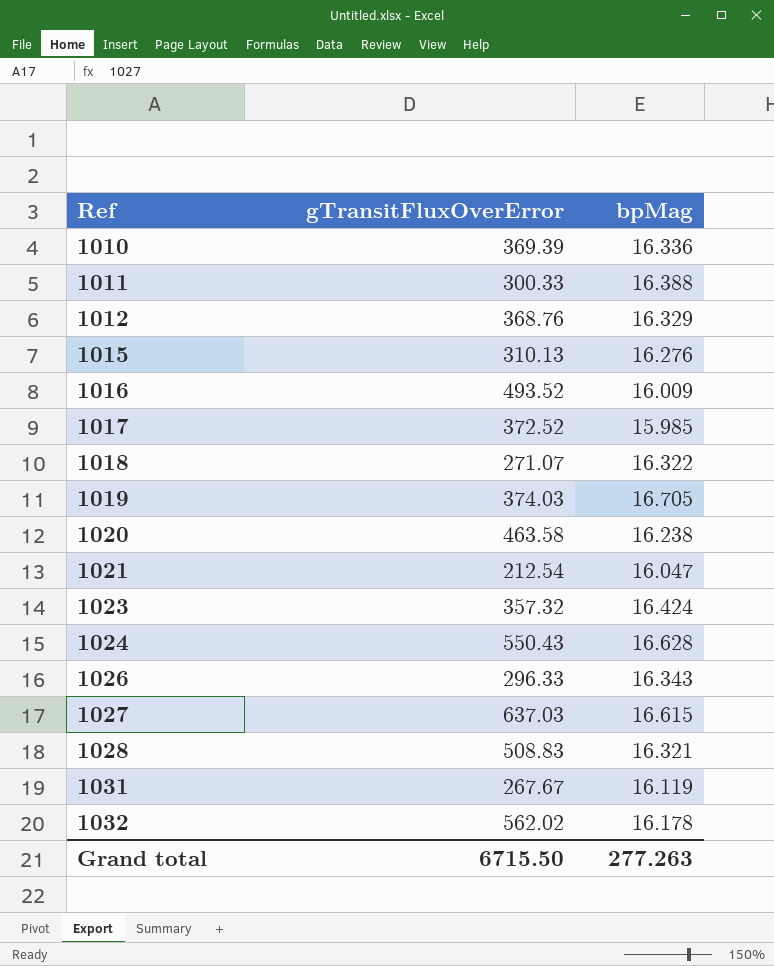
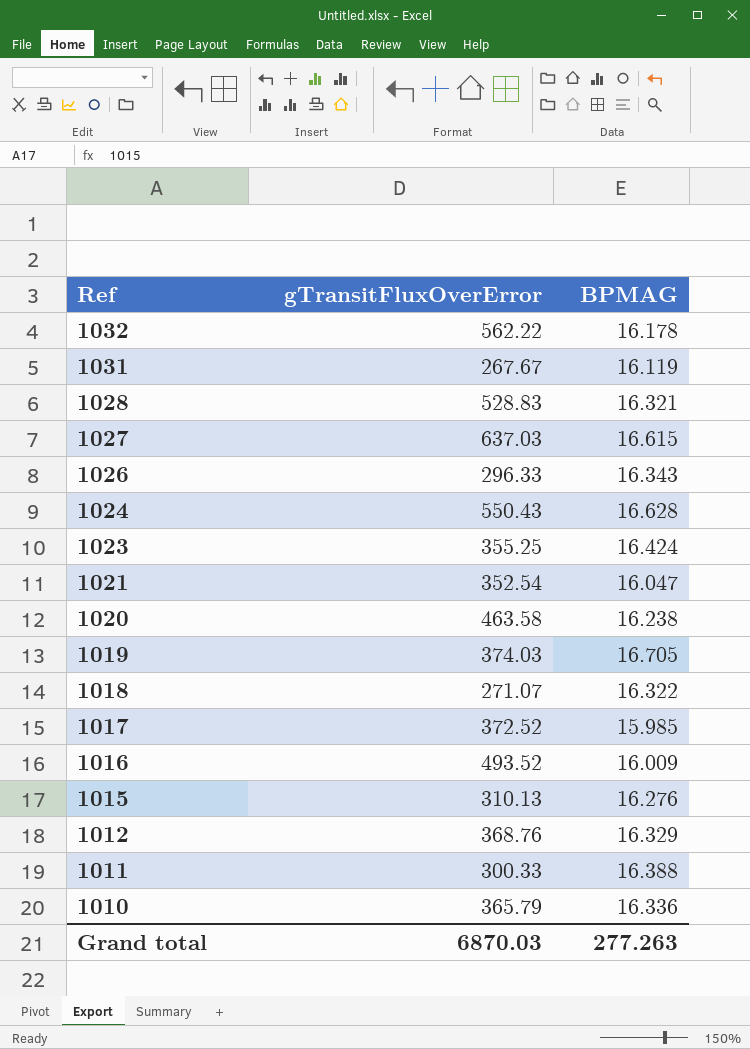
row order: Ref ascending -> Ref descending
column name: bpMag -> BPMAG
1032 | gTransitFluxOverError: 562.02 -> 562.22
1028 | gTransitFluxOverError: 508.83 -> 528.83
1023 | gTransitFluxOverError: 357.32 -> 355.25
1021 | gTransitFluxOverError: 212.54 -> 352.54
1010 | gTransitFluxOverError: 369.39 -> 365.79
Grand total | gTransitFluxOverError: 6715.50 -> 6870.03

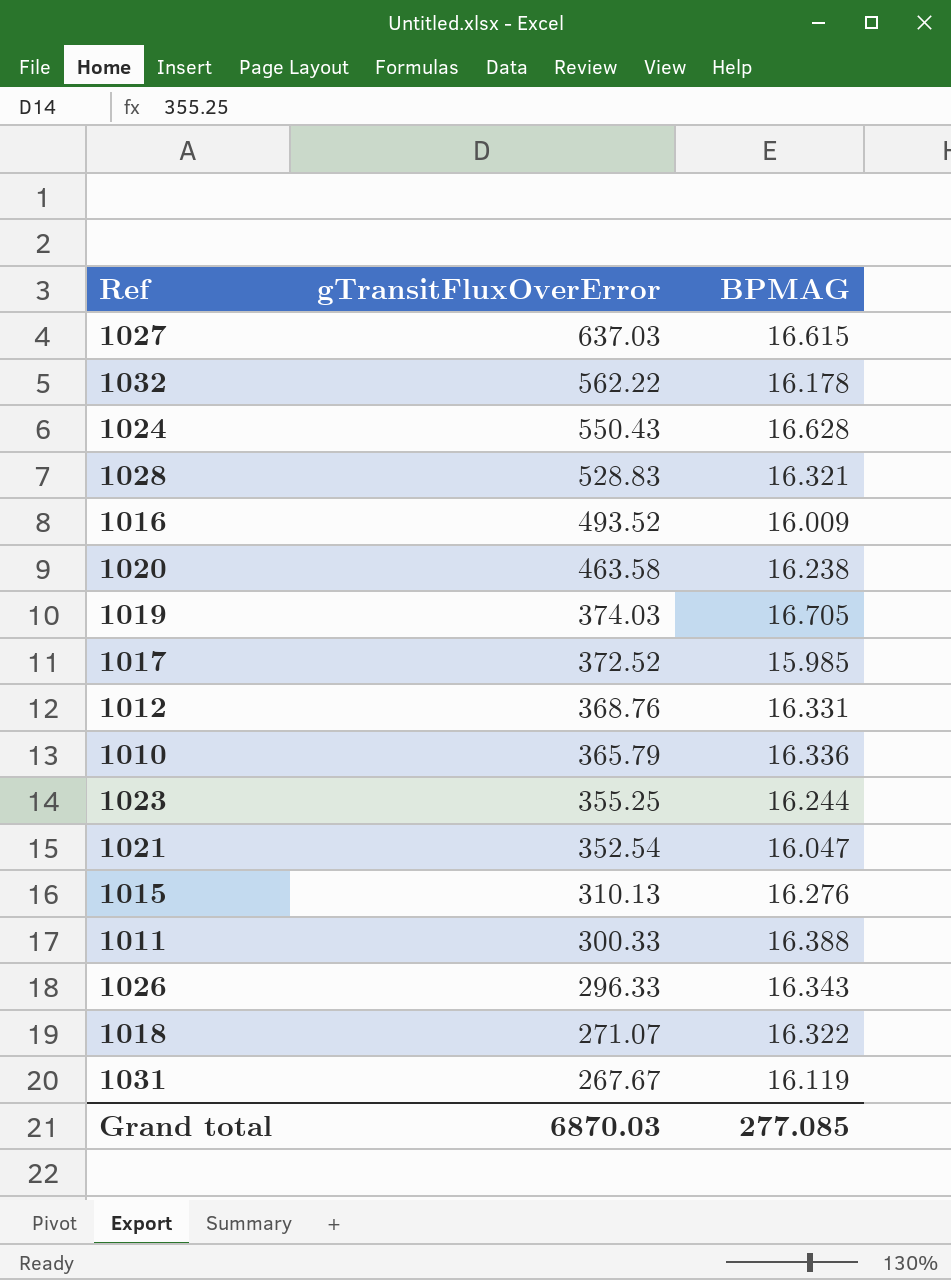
row order: Ref descending -> gTransitFluxOverError descending
1012 | BPMAG: 16.329 -> 16.331
1023 | BPMAG: 16.424 -> 16.244
Grand total | BPMAG: 277.263 -> 277.085

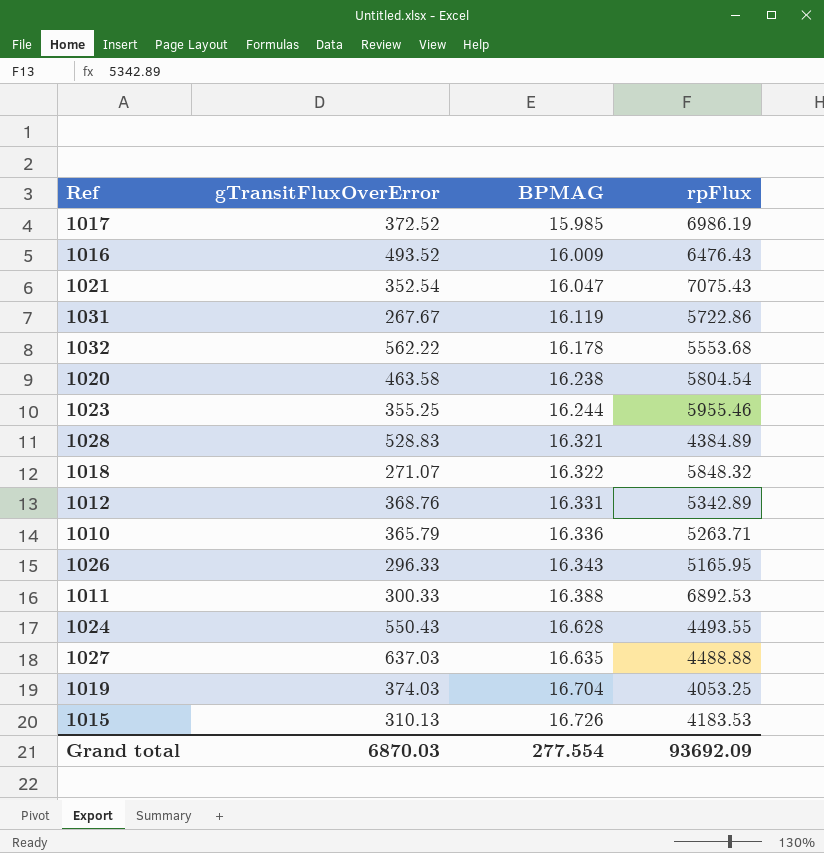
row order: gTransitFluxOverError descending -> BPMAG ascending
column rpFlux | position: none -> 4
1027 | BPMAG: 16.615 -> 16.635
1019 | BPMAG: 16.705 -> 16.704
1015 | BPMAG: 16.276 -> 16.726
Grand total | BPMAG: 277.085 -> 277.554

